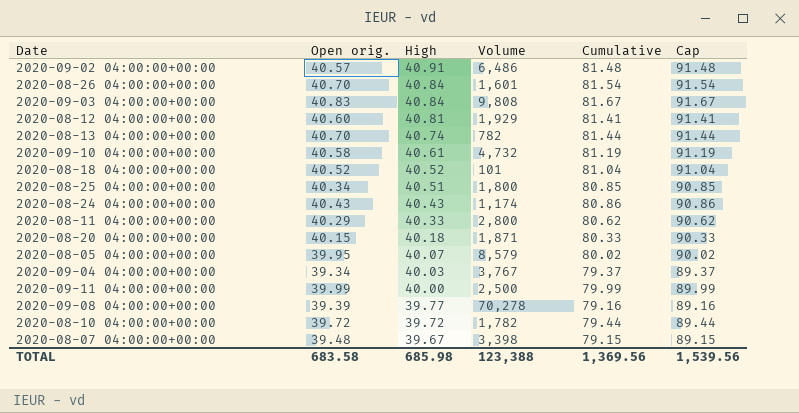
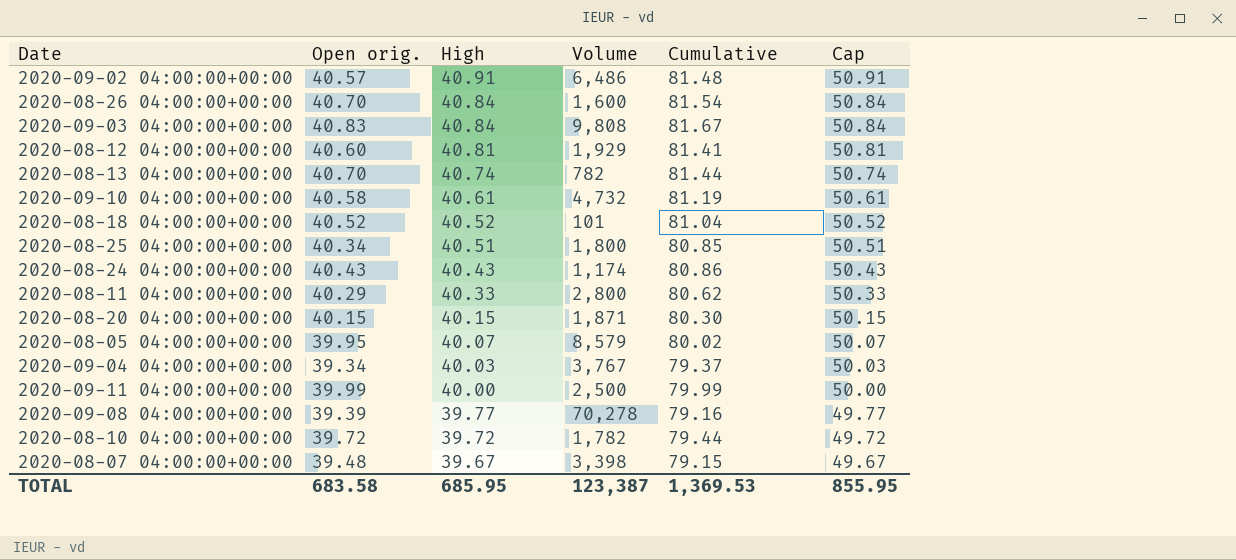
column Cap | formula: [Cumulative] + 10 -> [High] + 10
2020-08-26 04:00:00+00:00 | Volume: 1,601 -> 1,600
2020-08-20 04:00:00+00:00 | High: 40.18 -> 40.15
2020-08-20 04:00:00+00:00 | Cumulative: 80.33 -> 80.30
TOTAL | High: 685.98 -> 685.95
TOTAL | Volume: 123,388 -> 123,387
TOTAL | Cumulative: 1,369.56 -> 1,369.53
TOTAL | Cap: 1,539.56 -> 855.95

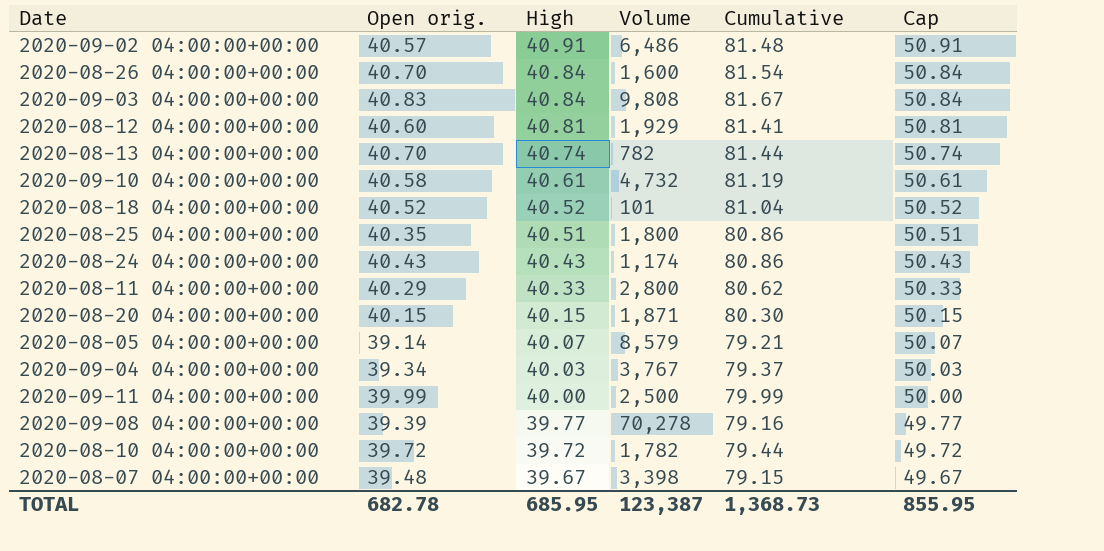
2020-08-25 04:00:00+00:00 | Open orig.: 40.34 -> 40.35
2020-08-25 04:00:00+00:00 | Cumulative: 80.85 -> 80.86
2020-08-05 04:00:00+00:00 | Open orig.: 39.95 -> 39.14
2020-08-05 04:00:00+00:00 | Cumulative: 80.02 -> 79.21
TOTAL | Open orig.: 683.58 -> 682.78
TOTAL | Cumulative: 1,369.53 -> 1,368.73

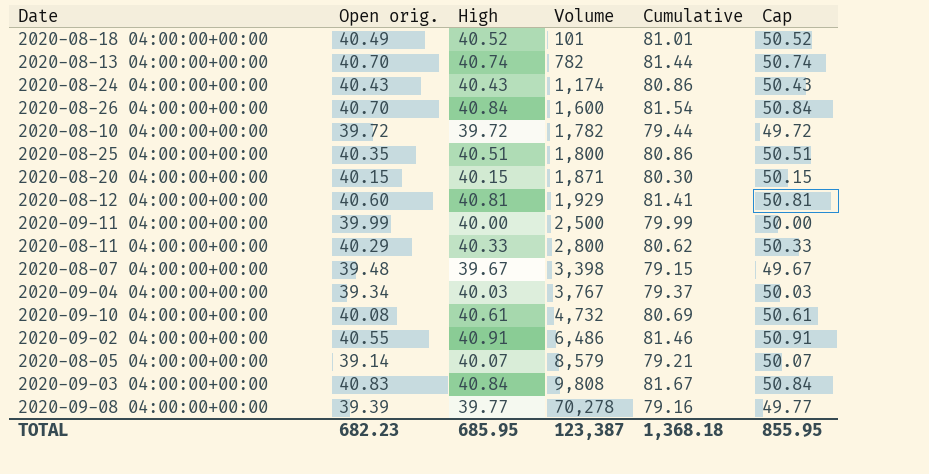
row order: High descending -> Volume ascending
2020-08-18 04:00:00+00:00 | Open orig.: 40.52 -> 40.49
2020-08-18 04:00:00+00:00 | Cumulative: 81.04 -> 81.01
2020-09-10 04:00:00+00:00 | Open orig.: 40.58 -> 40.08
2020-09-10 04:00:00+00:00 | Cumulative: 81.19 -> 80.69
2020-09-02 04:00:00+00:00 | Open orig.: 40.57 -> 40.55
2020-09-02 04:00:00+00:00 | Cumulative: 81.48 -> 81.46
TOTAL | Open orig.: 682.78 -> 682.23
TOTAL | Cumulative: 1,368.73 -> 1,368.18

